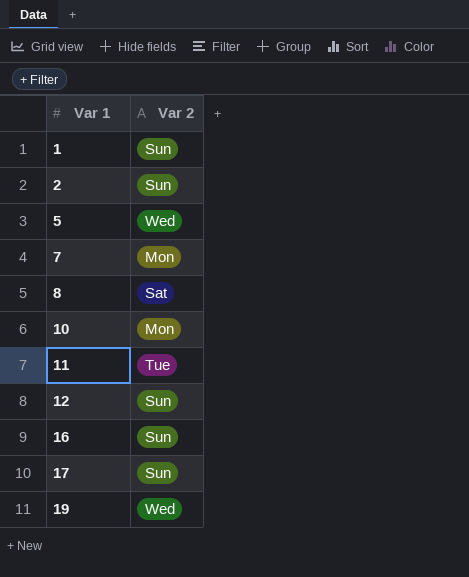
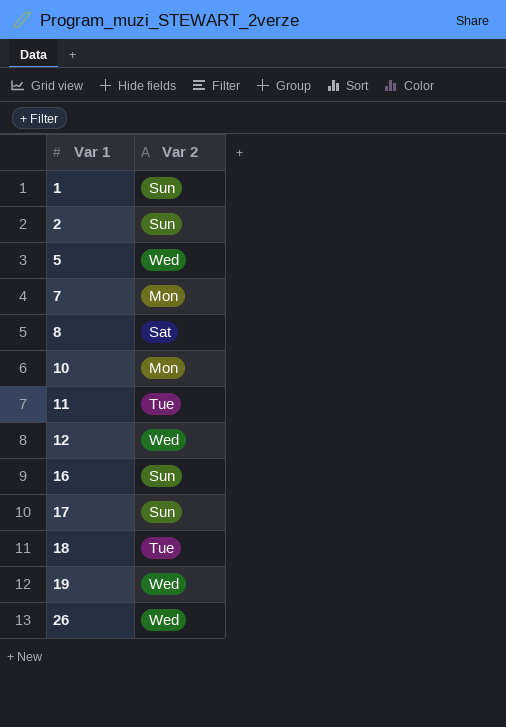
12 | Var 2: Sun -> Wed
row 18: none -> Tue
row 26: none -> Wed

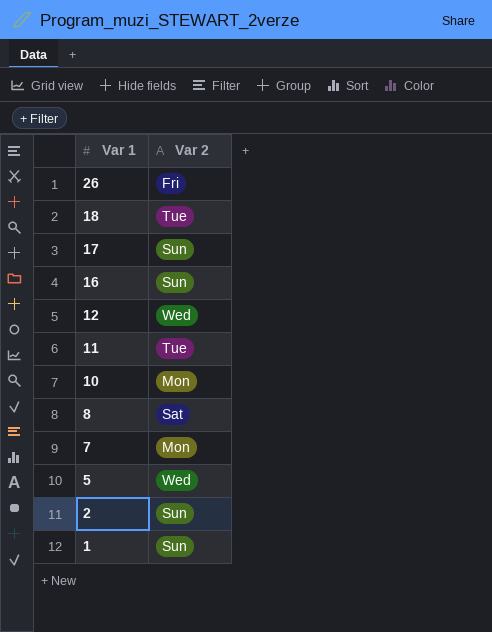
row order: Var 1 ascending -> Var 1 descending
row 19: Wed -> none
26 | Var 2: Wed -> Fri

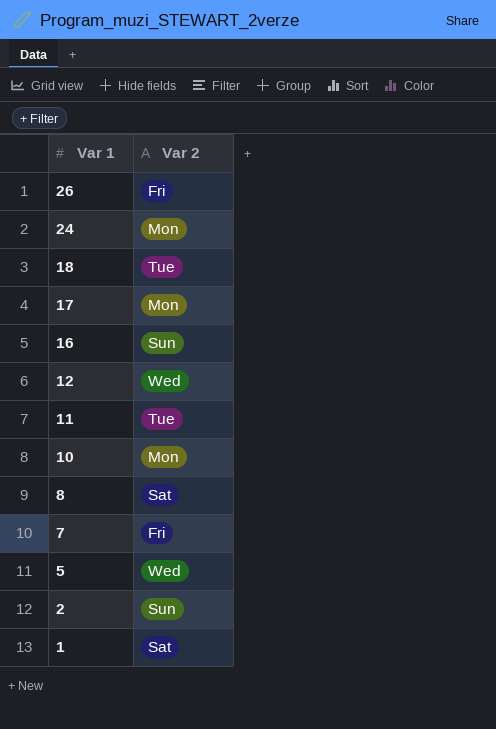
row 24: none -> Mon
17 | Var 2: Sun -> Mon
7 | Var 2: Mon -> Fri
1 | Var 2: Sun -> Sat

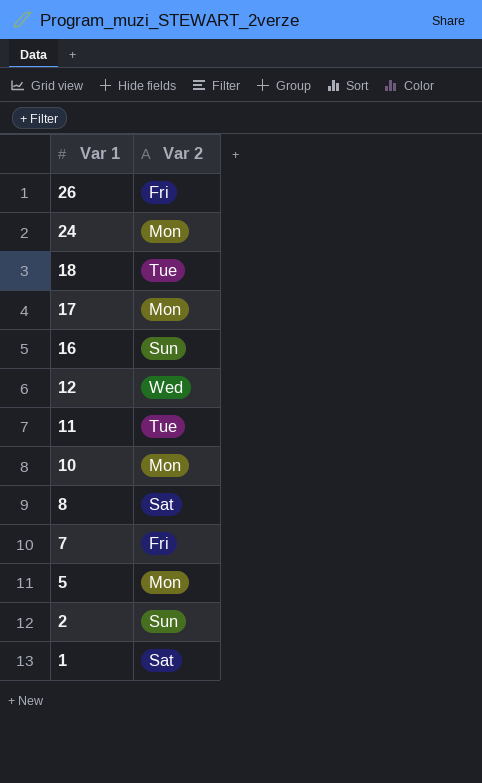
5 | Var 2: Wed -> Mon

